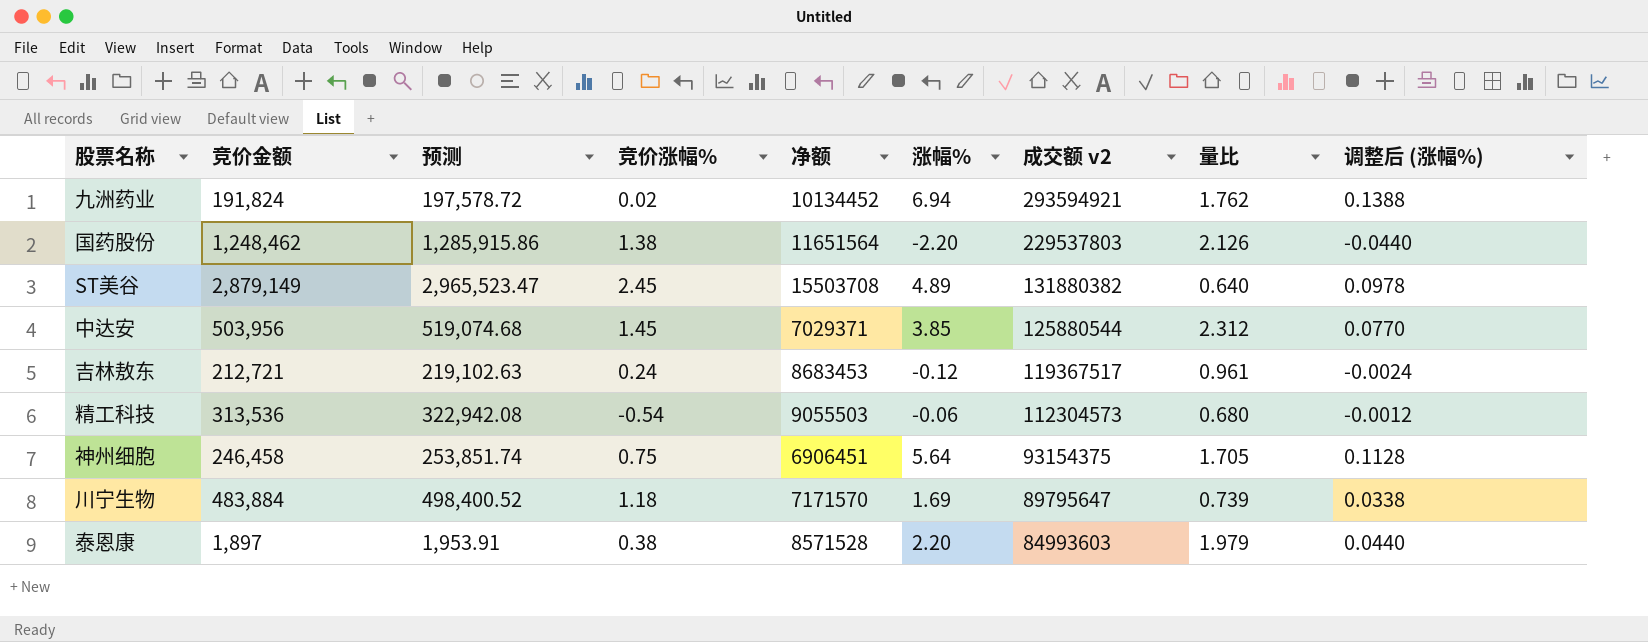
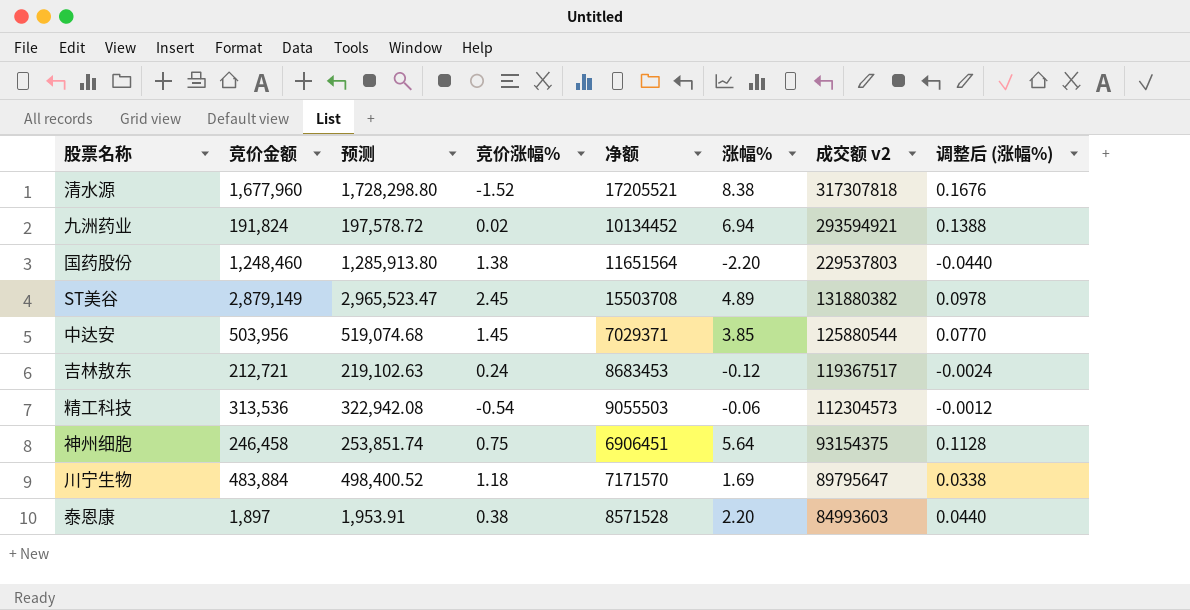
column 量比 | position: 8 -> none
row 清水源: none -> 1,677,960 | 1,728,298.80 | -1.52 | 17205521 | 8.38 | 317307818 | 0.1676
国药股份 | 竞价金额: 1,248,462 -> 1,248,460
国药股份 | 预测: 1,285,915.86 -> 1,285,913.80

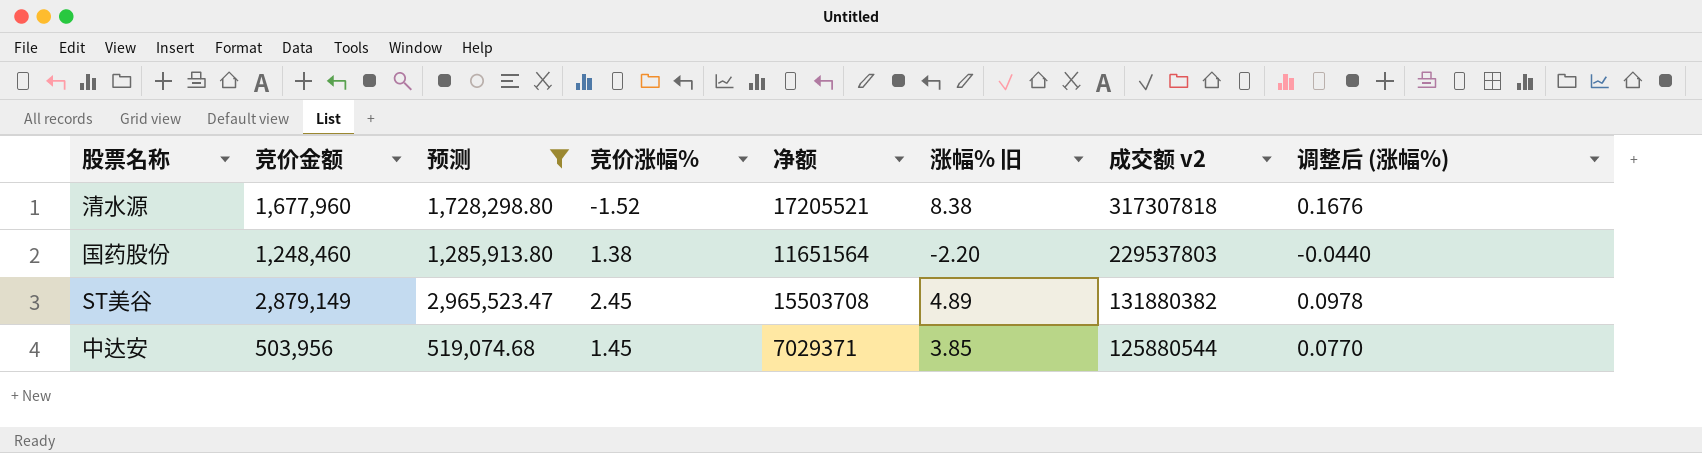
filter: none -> 预测 >= 519,074.68
column name: 涨幅% -> 涨幅% 旧

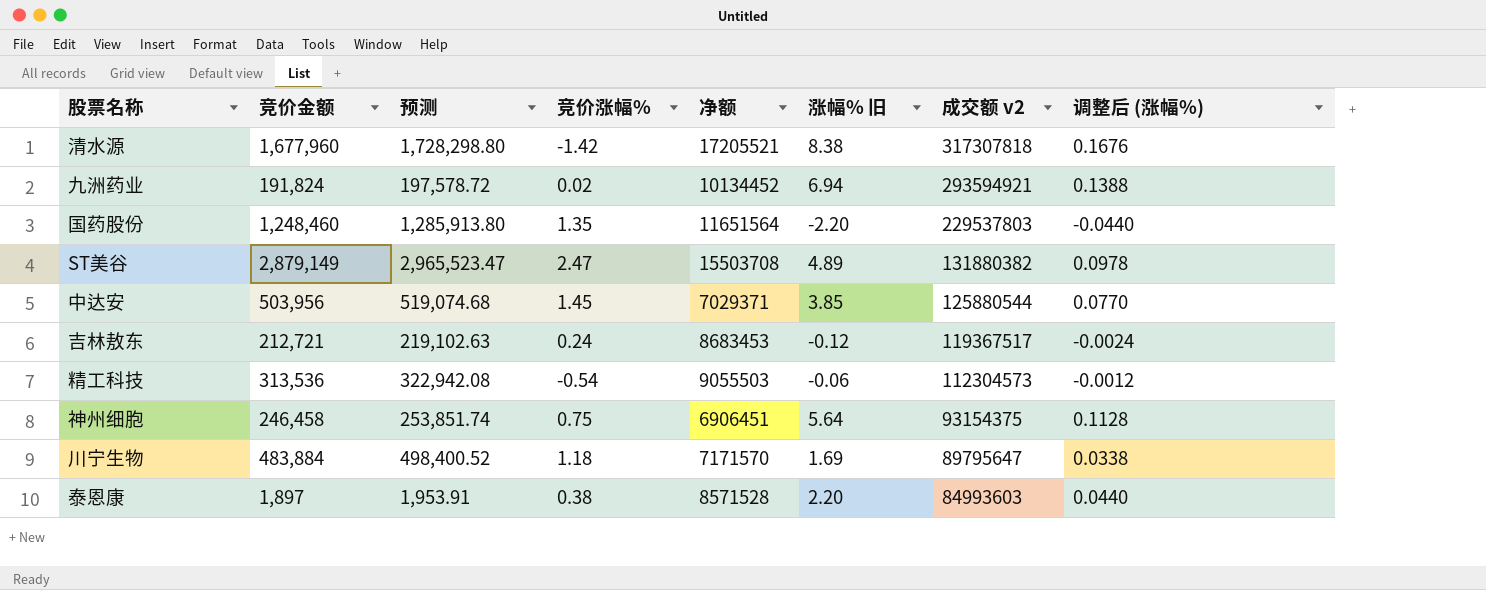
filter: 预测 >= 519,074.68 -> none
清水源 | 竞价涨幅%: -1.52 -> -1.42
国药股份 | 竞价涨幅%: 1.38 -> 1.35
ST美谷 | 竞价涨幅%: 2.45 -> 2.47

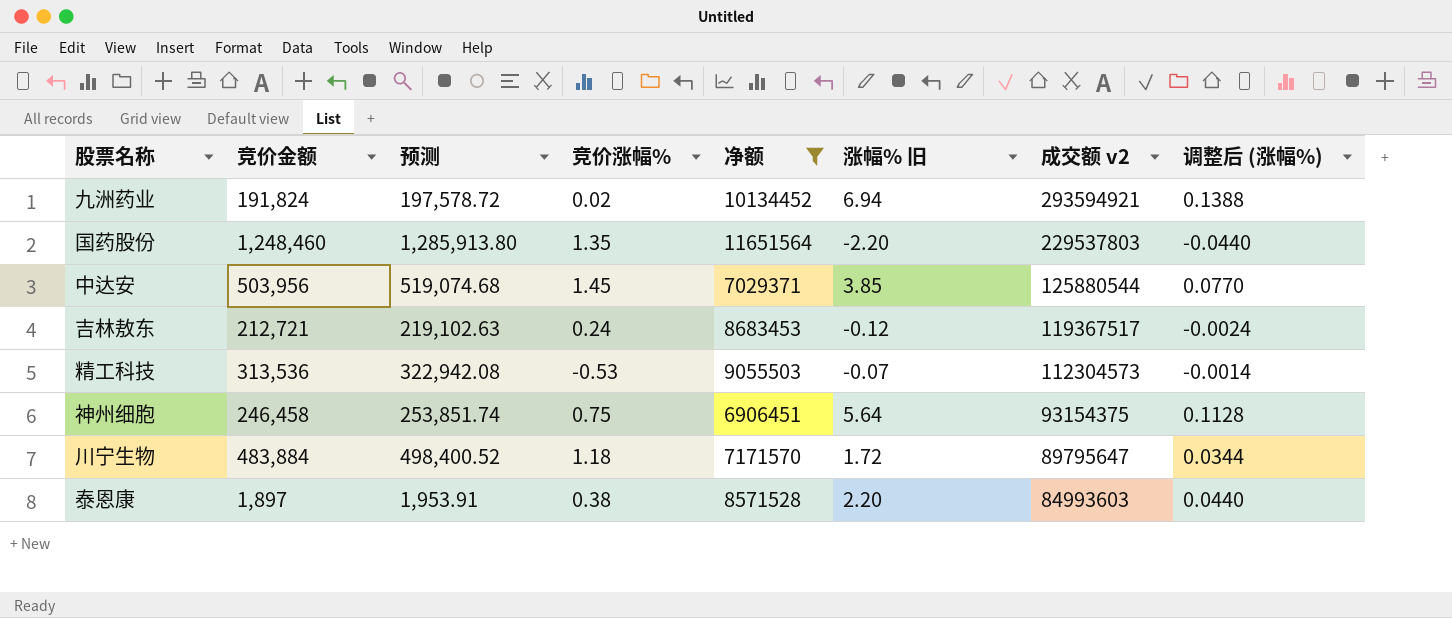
filter: none -> 净额 <= 11651564
精工科技 | 竞价涨幅%: -0.54 -> -0.53
精工科技 | 涨幅% 旧: -0.06 -> -0.07
精工科技 | 调整后 (涨幅%): -0.0012 -> -0.0014
川宁生物 | 涨幅% 旧: 1.69 -> 1.72
川宁生物 | 调整后 (涨幅%): 0.0338 -> 0.0344

